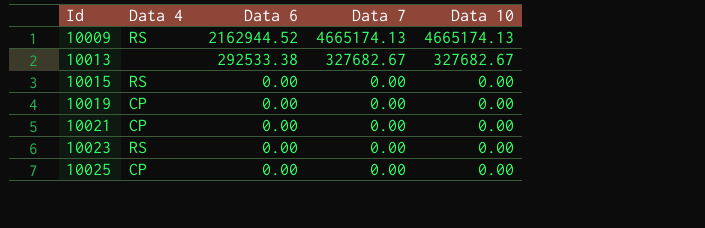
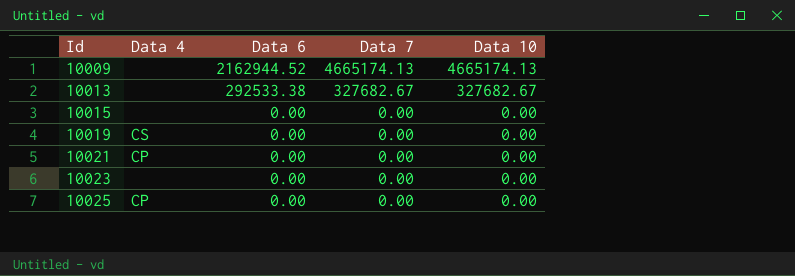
10009 | Data 4: RS -> none
10015 | Data 4: RS -> none
10019 | Data 4: CP -> CS
10023 | Data 4: RS -> none

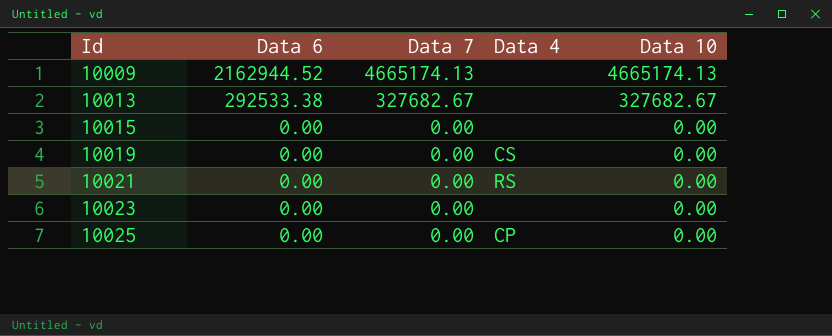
column Data 4 | position: 2 -> 4
10021 | Data 4: CP -> RS

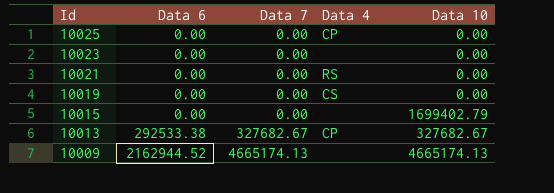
row order: Id ascending -> Id descending
10015 | Data 10: 0.00 -> 1699402.79
10013 | Data 4: none -> CP

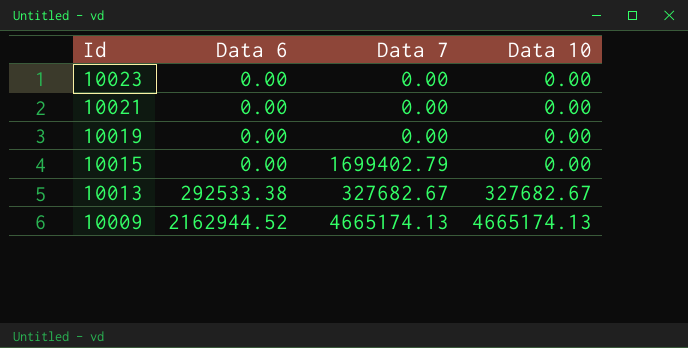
column Data 4 | position: 4 -> none
row 10025: 0.00 | 0.00 | CP | 0.00 -> none
10015 | Data 7: 0.00 -> 1699402.79
10015 | Data 10: 1699402.79 -> 0.00

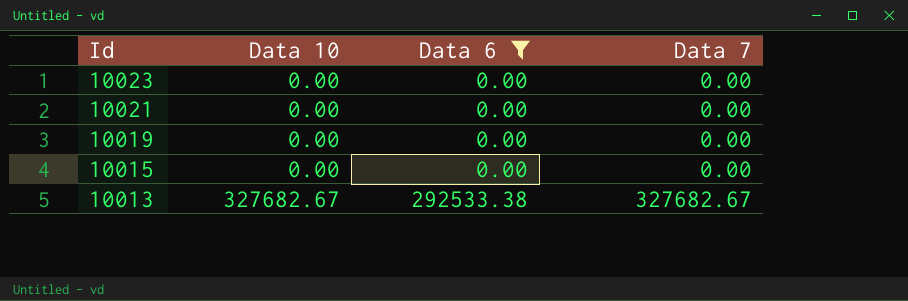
filter: none -> Data 6 != 2162944.52
column Data 10 | position: 4 -> 2
10015 | Data 7: 1699402.79 -> 0.00

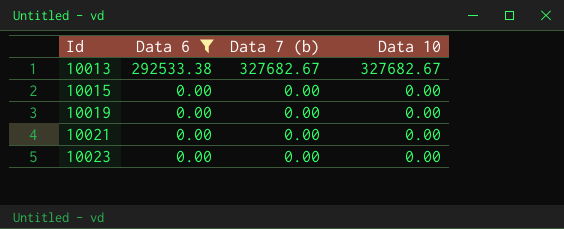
row order: Id descending -> Id ascending
column name: Data 7 -> Data 7 (b)
column Data 10 | position: 2 -> 4

